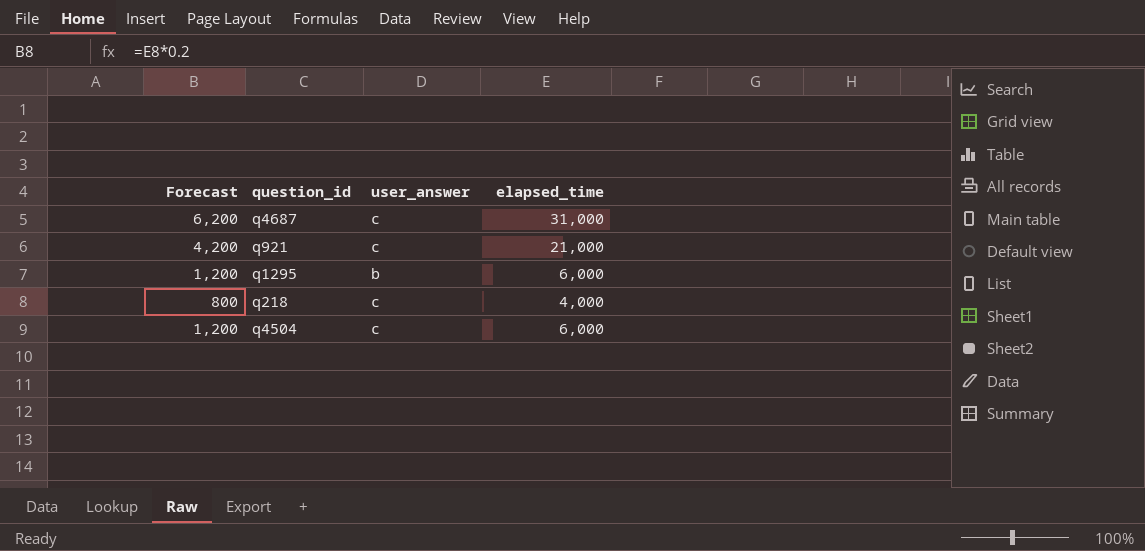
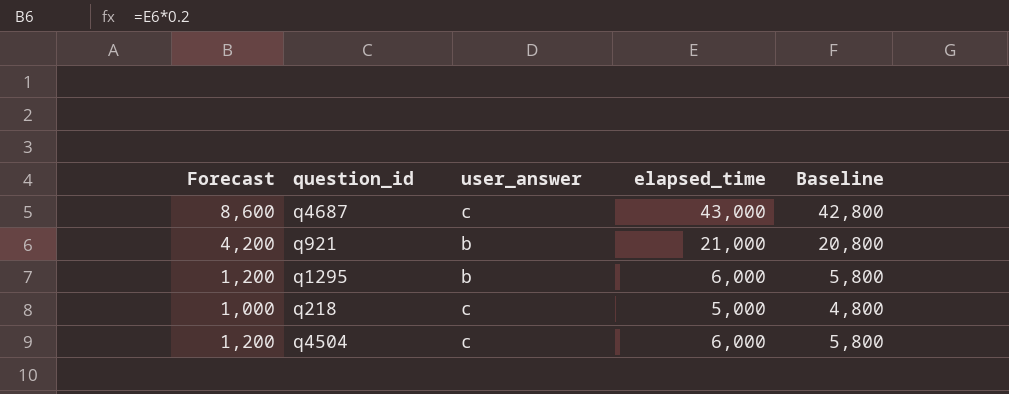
column Baseline | formula: none -> [elapsed_time] - 200
q4687 | Forecast: 6,200 -> 8,600
q4687 | elapsed_time: 31,000 -> 43,000
q921 | user_answer: c -> b
q218 | Forecast: 800 -> 1,000
q218 | elapsed_time: 4,000 -> 5,000

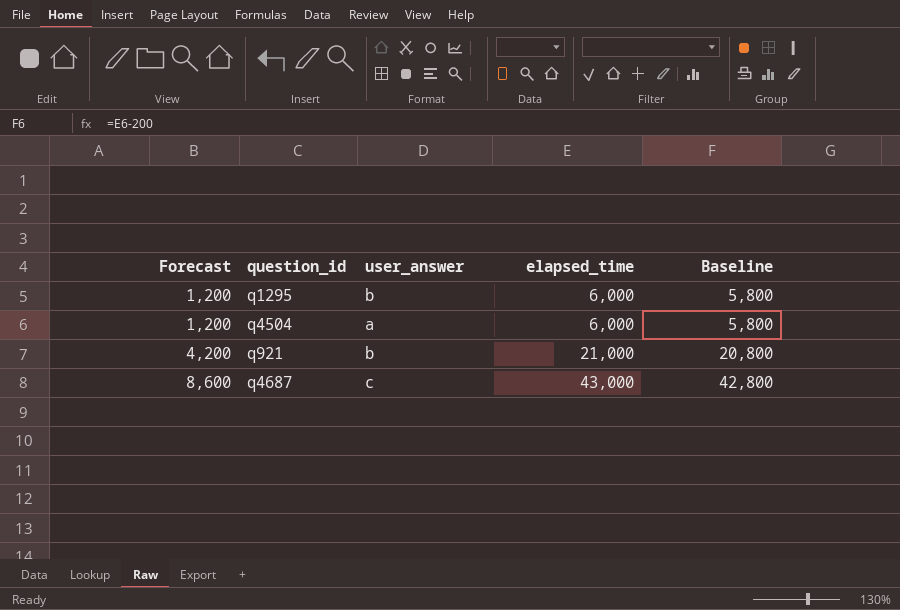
row order: none -> Forecast ascending
row q218: 1,000 | c | 5,000 | 4,800 -> none
q4504 | user_answer: c -> a

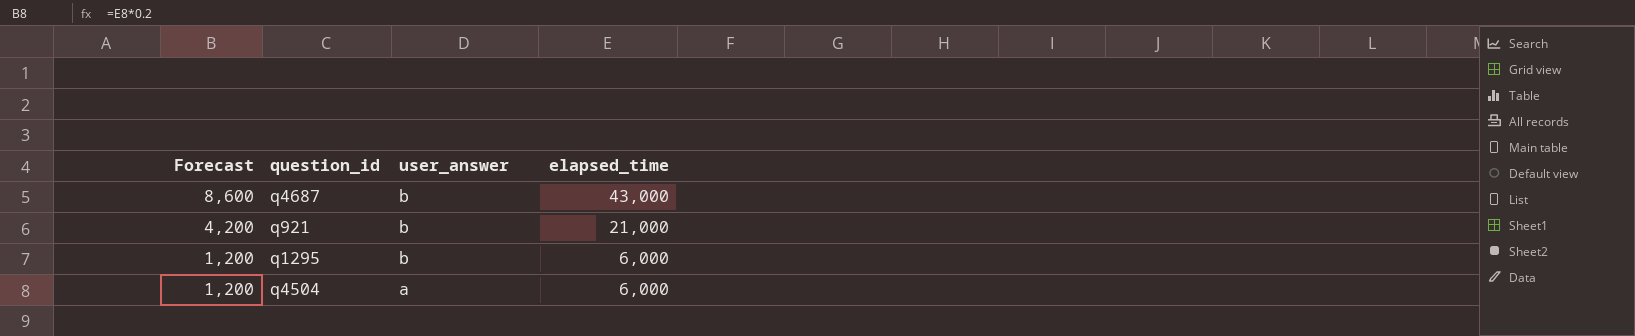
row order: Forecast ascending -> Forecast descending
column Baseline | formula: [elapsed_time] - 200 -> none
q4687 | user_answer: c -> b

